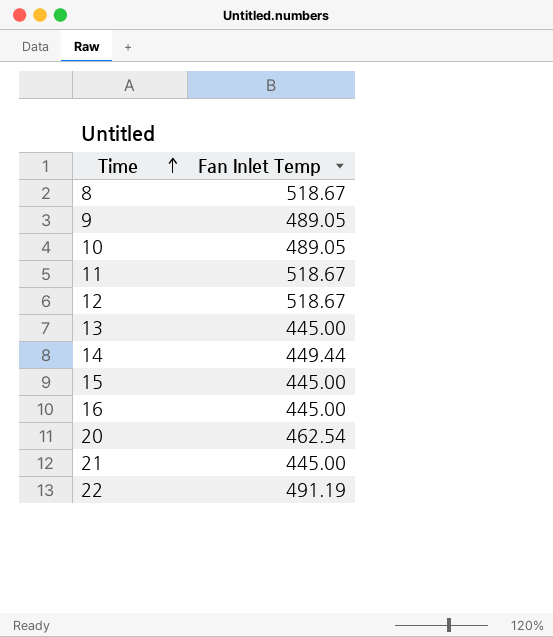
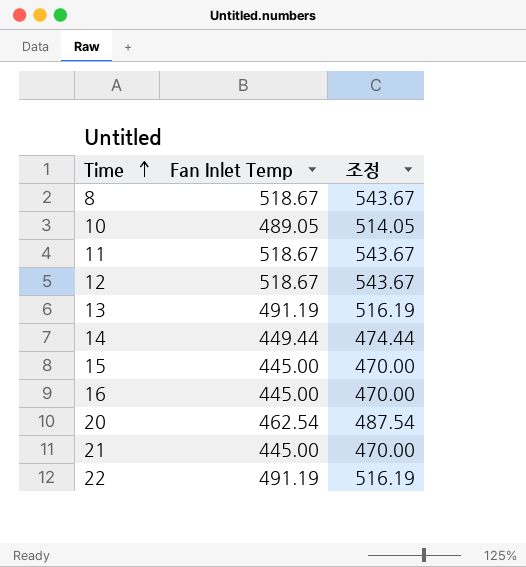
column 조정 | formula: none -> [Fan Inlet Temp] + 25
row 9: 489.05 -> none
13 | Fan Inlet Temp: 445.00 -> 491.19

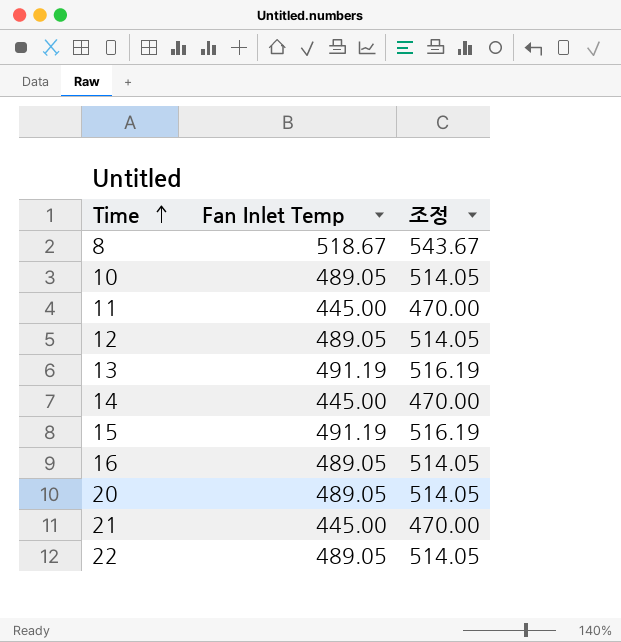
11 | Fan Inlet Temp: 518.67 -> 445.00
11 | 조정: 543.67 -> 470.00
12 | Fan Inlet Temp: 518.67 -> 489.05
12 | 조정: 543.67 -> 514.05
14 | Fan Inlet Temp: 449.44 -> 445.00
14 | 조정: 474.44 -> 470.00
15 | Fan Inlet Temp: 445.00 -> 491.19
15 | 조정: 470.00 -> 516.19
16 | Fan Inlet Temp: 445.00 -> 489.05
16 | 조정: 470.00 -> 514.05
20 | Fan Inlet Temp: 462.54 -> 489.05
20 | 조정: 487.54 -> 514.05
22 | Fan Inlet Temp: 491.19 -> 489.05
22 | 조정: 516.19 -> 514.05

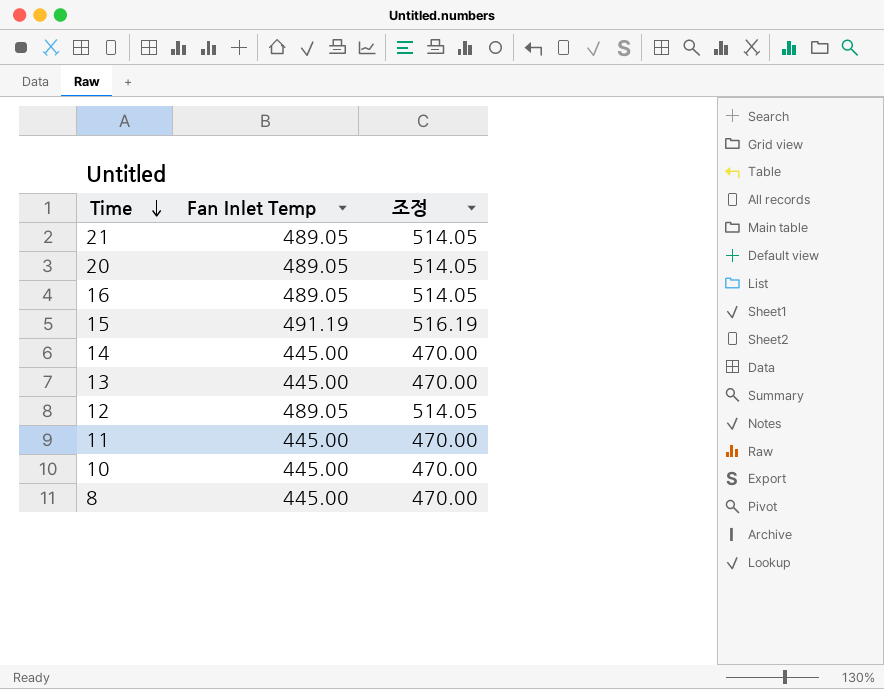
row order: Time ascending -> Time descending
row 22: 489.05 | 514.05 -> none
21 | Fan Inlet Temp: 445.00 -> 489.05
21 | 조정: 470.00 -> 514.05
13 | Fan Inlet Temp: 491.19 -> 445.00
13 | 조정: 516.19 -> 470.00
10 | Fan Inlet Temp: 489.05 -> 445.00
10 | 조정: 514.05 -> 470.00
8 | Fan Inlet Temp: 518.67 -> 445.00
8 | 조정: 543.67 -> 470.00

